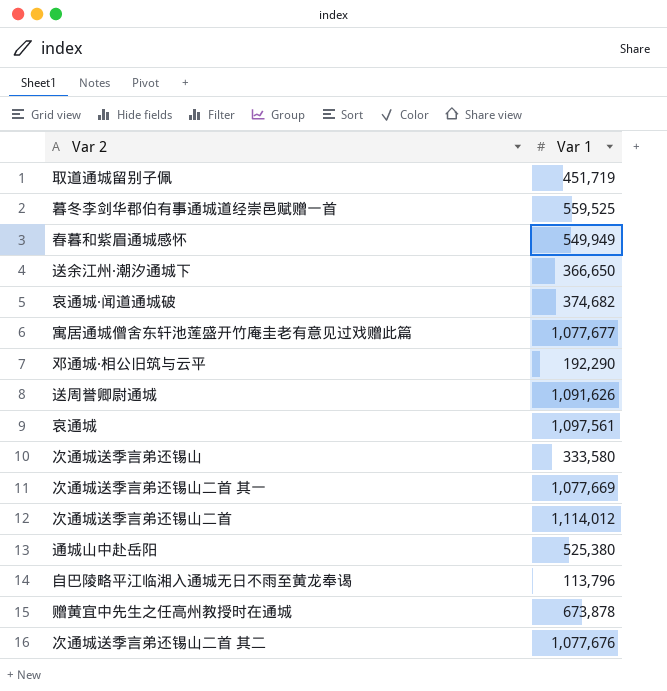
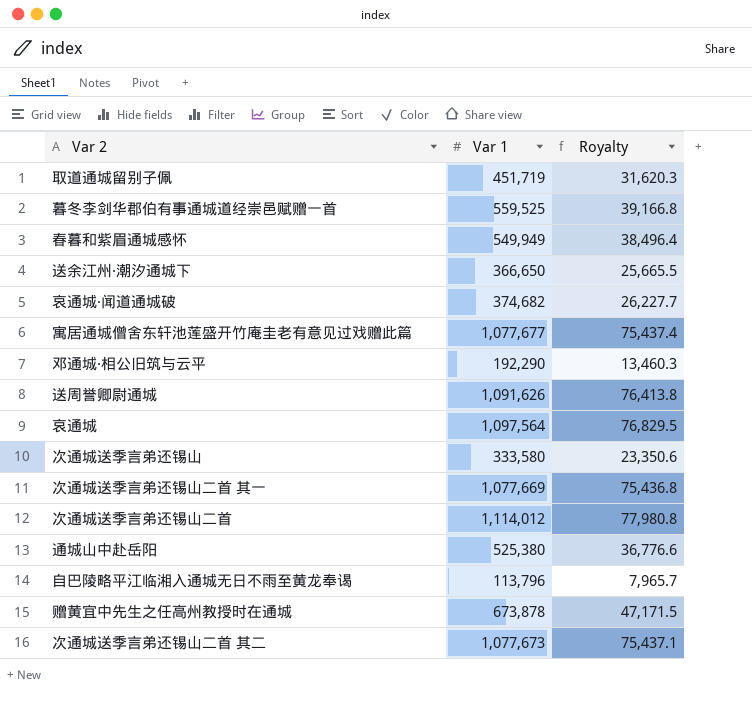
column Royalty | formula: none -> [Var 1] * 0.07
哀通城 | Var 1: 1,097,561 -> 1,097,564
次通城送季言弟还锡山二首 其二 | Var 1: 1,077,676 -> 1,077,673

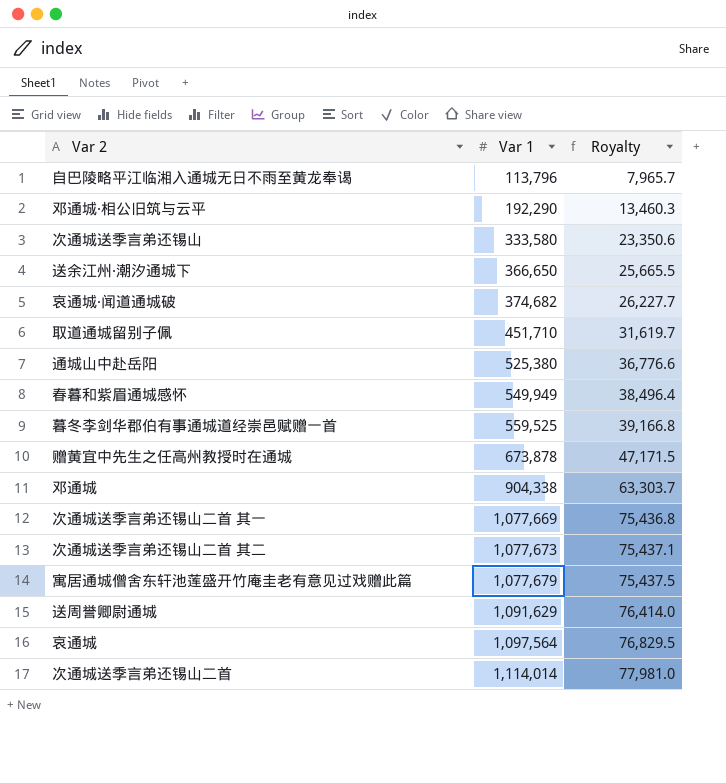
row order: none -> Var 1 ascending
取道通城留别子佩 | Var 1: 451,719 -> 451,710
取道通城留别子佩 | Royalty: 31,620.3 -> 31,619.7
row 邓通城: none -> 904,338 | 63,303.7
寓居通城僧舍东轩池莲盛开竹庵圭老有意见过戏赠此篇 | Var 1: 1,077,677 -> 1,077,679
寓居通城僧舍东轩池莲盛开竹庵圭老有意见过戏赠此篇 | Royalty: 75,437.4 -> 75,437.5
送周誉卿尉通城 | Var 1: 1,091,626 -> 1,091,629
送周誉卿尉通城 | Royalty: 76,413.8 -> 76,414.0
次通城送季言弟还锡山二首 | Var 1: 1,114,012 -> 1,114,014
次通城送季言弟还锡山二首 | Royalty: 77,980.8 -> 77,981.0

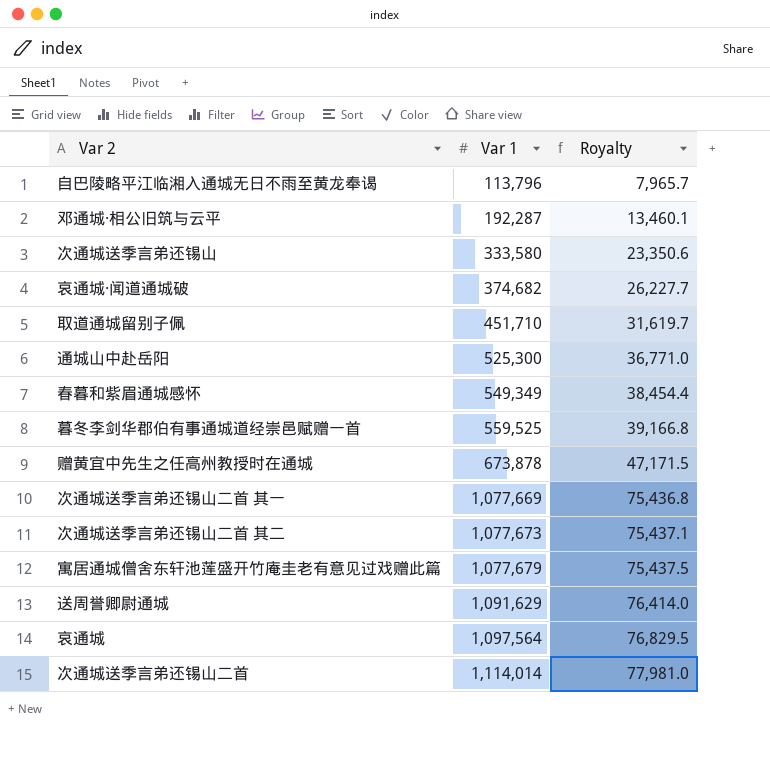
row 送余江州·潮汐通城下: 366,650 | 25,665.5 -> none
row 邓通城: 904,338 | 63,303.7 -> none
邓通城·相公旧筑与云平 | Var 1: 192,290 -> 192,287
邓通城·相公旧筑与云平 | Royalty: 13,460.3 -> 13,460.1
通城山中赴岳阳 | Var 1: 525,380 -> 525,300
通城山中赴岳阳 | Royalty: 36,776.6 -> 36,771.0
春暮和紫眉通城感怀 | Var 1: 549,949 -> 549,349
春暮和紫眉通城感怀 | Royalty: 38,496.4 -> 38,454.4

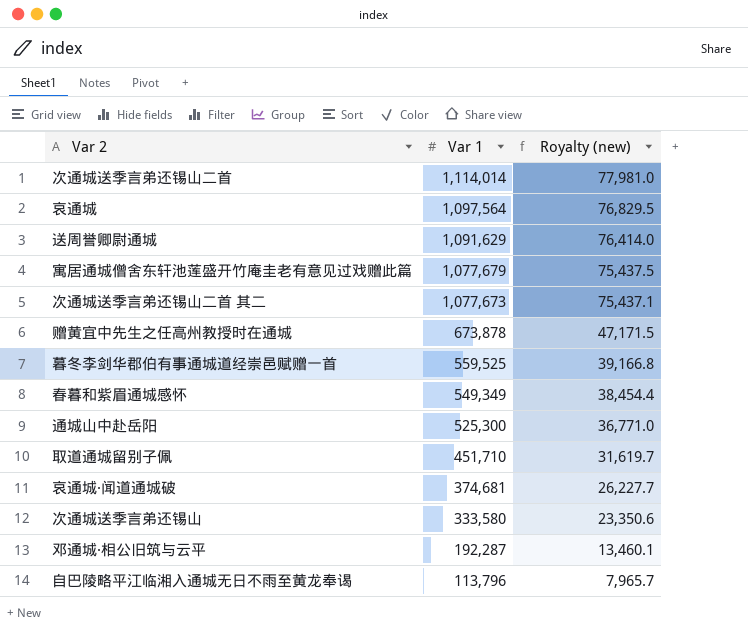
row order: Var 1 ascending -> Var 1 descending
column name: Royalty -> Royalty (new)
row 次通城送季言弟还锡山二首 其一: 1,077,669 | 75,436.8 -> none
哀通城·闻道通城破 | Var 1: 374,682 -> 374,681

